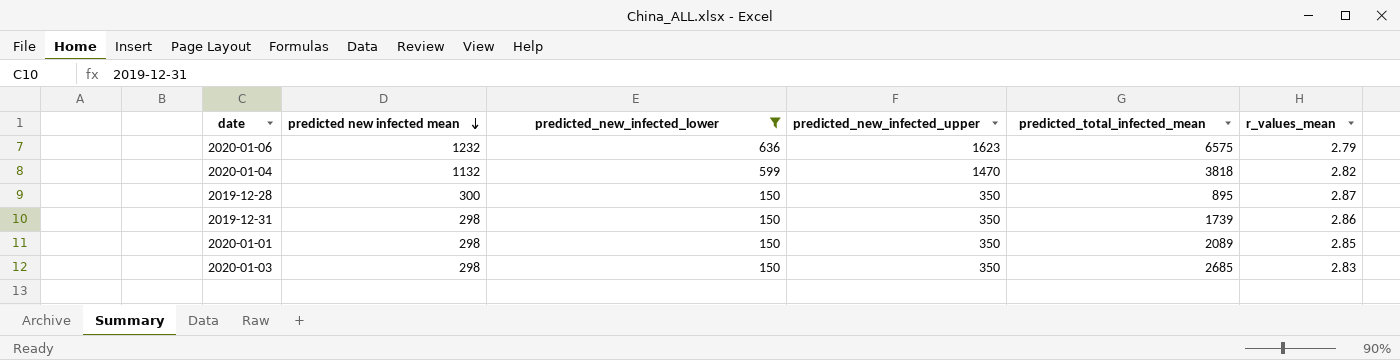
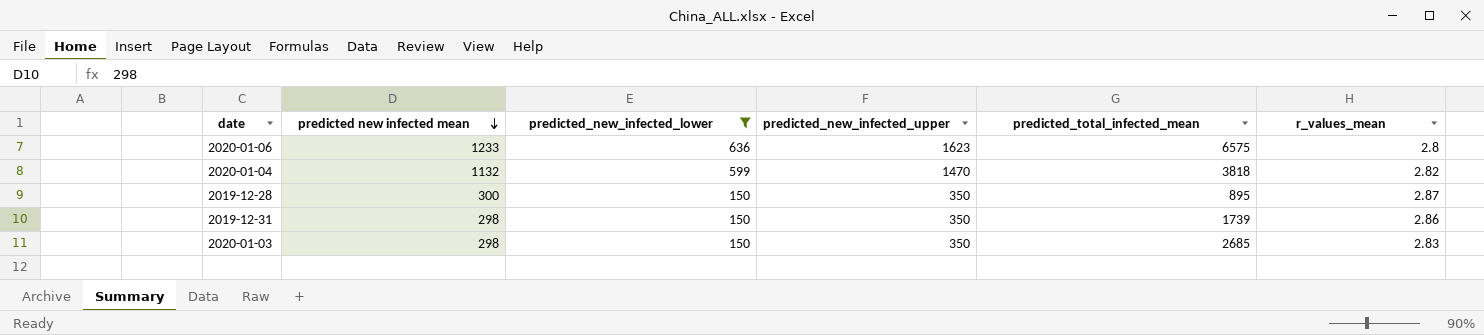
row 2020-01-01: 298 | 150 | 350 | 2089 | 2.85 -> none
2020-01-06 | predicted new infected mean: 1232 -> 1233
2020-01-06 | r_values_mean: 2.79 -> 2.8

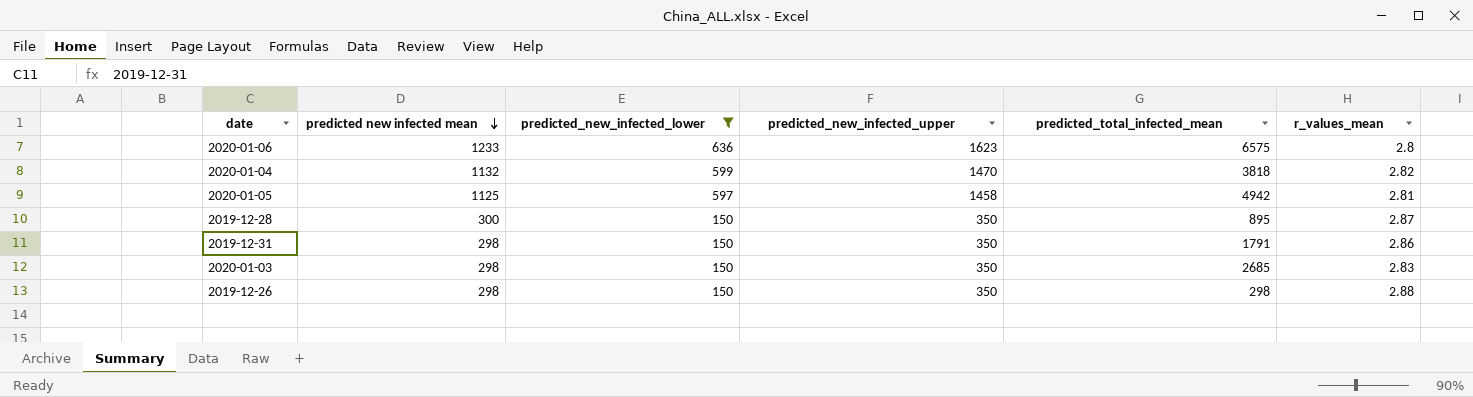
row 2020-01-05: none -> 1125 | 597 | 1458 | 4942 | 2.81
2019-12-31 | predicted_total_infected_mean: 1739 -> 1791
row 2019-12-26: none -> 298 | 150 | 350 | 298 | 2.88

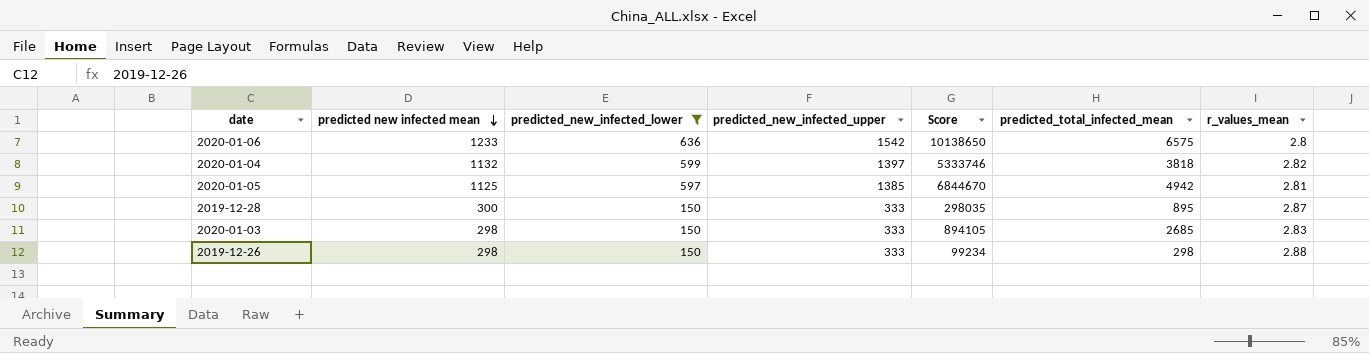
column Score | formula: none -> [predicted_new_infected_upper] * [predicted_total_infected_mean]
row 2019-12-31: 298 | 150 | 350 | 1791 | 2.86 -> none
2020-01-06 | predicted_new_infected_upper: 1623 -> 1542
2020-01-04 | predicted_new_infected_upper: 1470 -> 1397
2020-01-05 | predicted_new_infected_upper: 1458 -> 1385
2019-12-28 | predicted_new_infected_upper: 350 -> 333
2020-01-03 | predicted_new_infected_upper: 350 -> 333
2019-12-26 | predicted_new_infected_upper: 350 -> 333

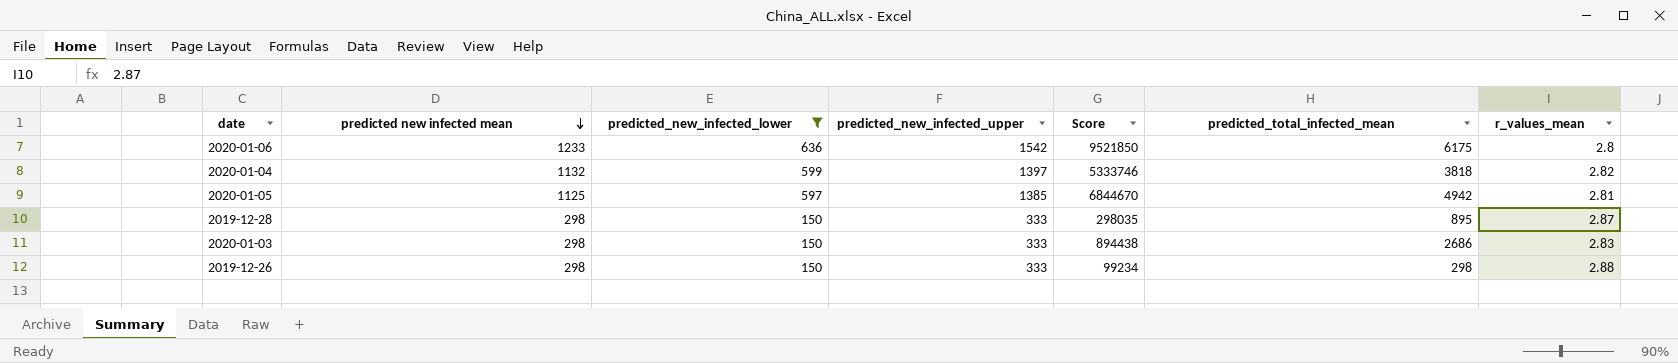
2020-01-06 | Score: 10138650 -> 9521850
2020-01-06 | predicted_total_infected_mean: 6575 -> 6175
2019-12-28 | predicted new infected mean: 300 -> 298
2020-01-03 | Score: 894105 -> 894438
2020-01-03 | predicted_total_infected_mean: 2685 -> 2686

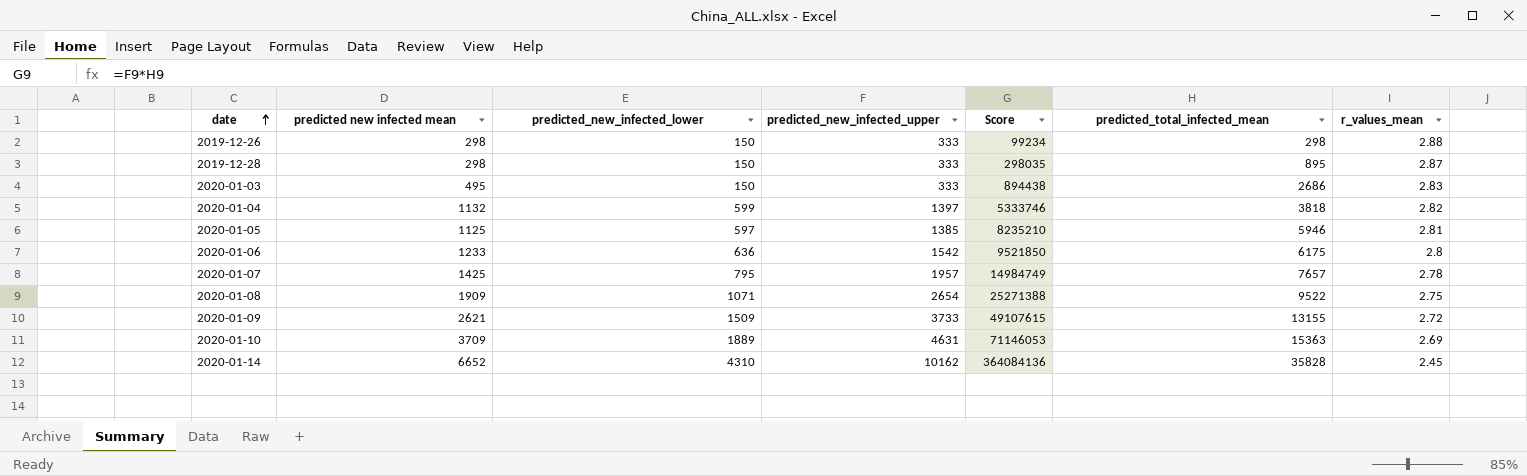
filter: predicted_new_infected_lower <= 636 -> none
row order: predicted new infected mean descending -> date ascending
2020-01-03 | predicted new infected mean: 298 -> 495
2020-01-05 | Score: 6844670 -> 8235210
2020-01-05 | predicted_total_infected_mean: 4942 -> 5946

